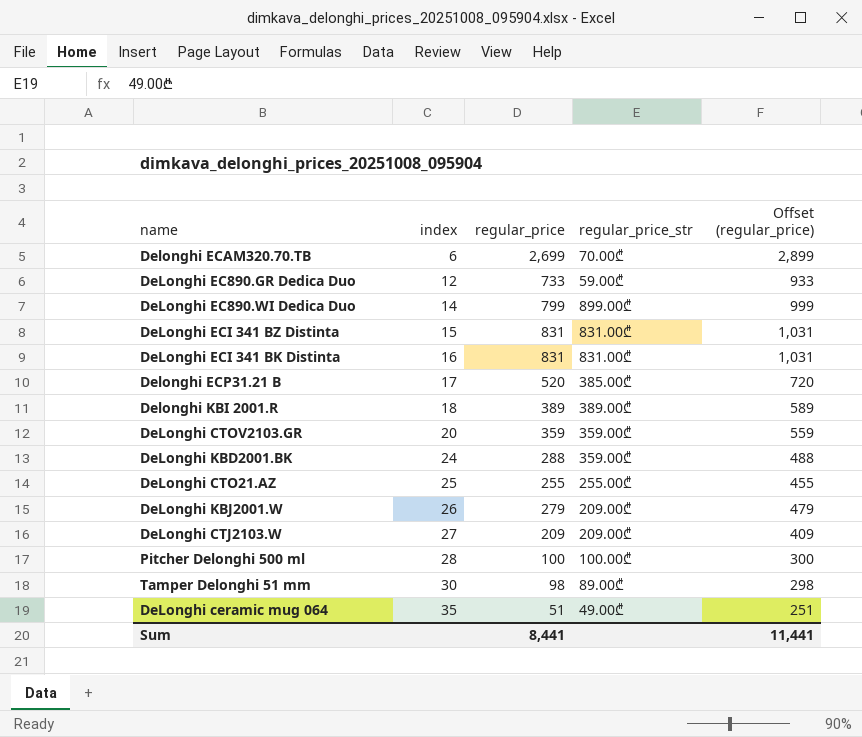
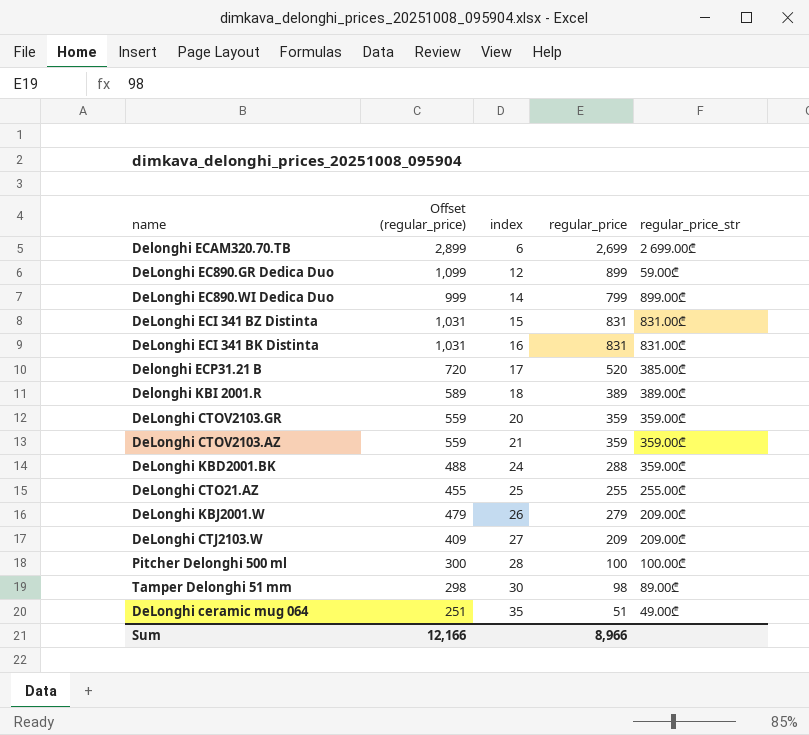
column Offset (regular_price) | position: 5 -> 2
Delonghi ECAM320.70.TB | regular_price_str: 70.00₾ -> 2 699.00₾
DeLonghi EC890.GR Dedica Duo | Offset (regular_price): 933 -> 1,099
DeLonghi EC890.GR Dedica Duo | regular_price: 733 -> 899
row DeLonghi CTOV2103.AZ: none -> 559 | 21 | 359 | 359.00₾
Sum | Offset (regular_price): 11,441 -> 12,166
Sum | regular_price: 8,441 -> 8,966

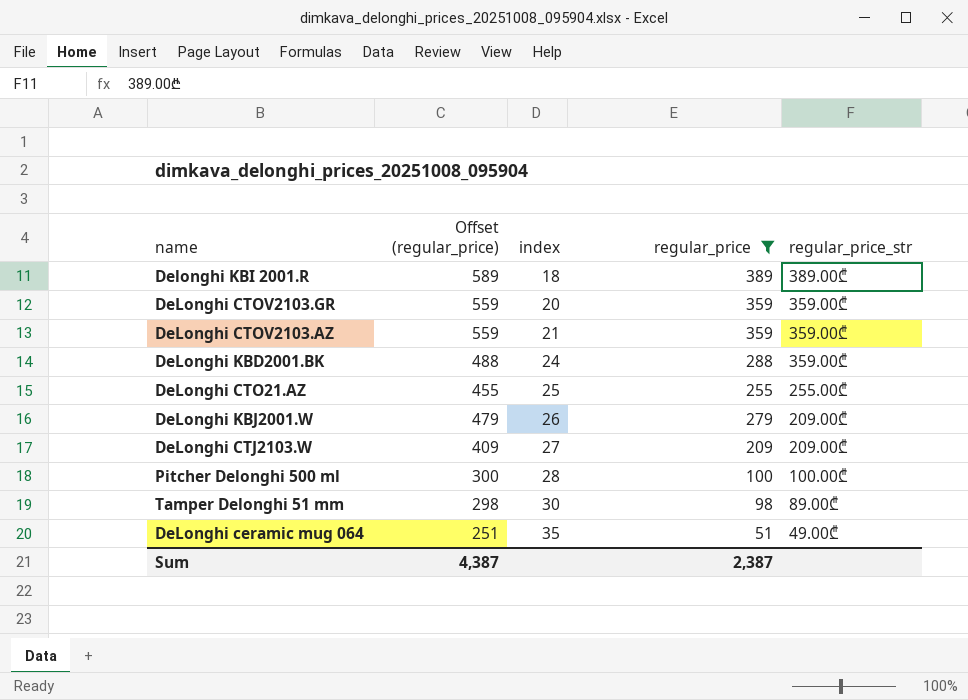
filter: none -> regular_price <= 389
Sum | Offset (regular_price): 12,166 -> 4,387
Sum | regular_price: 8,966 -> 2,387

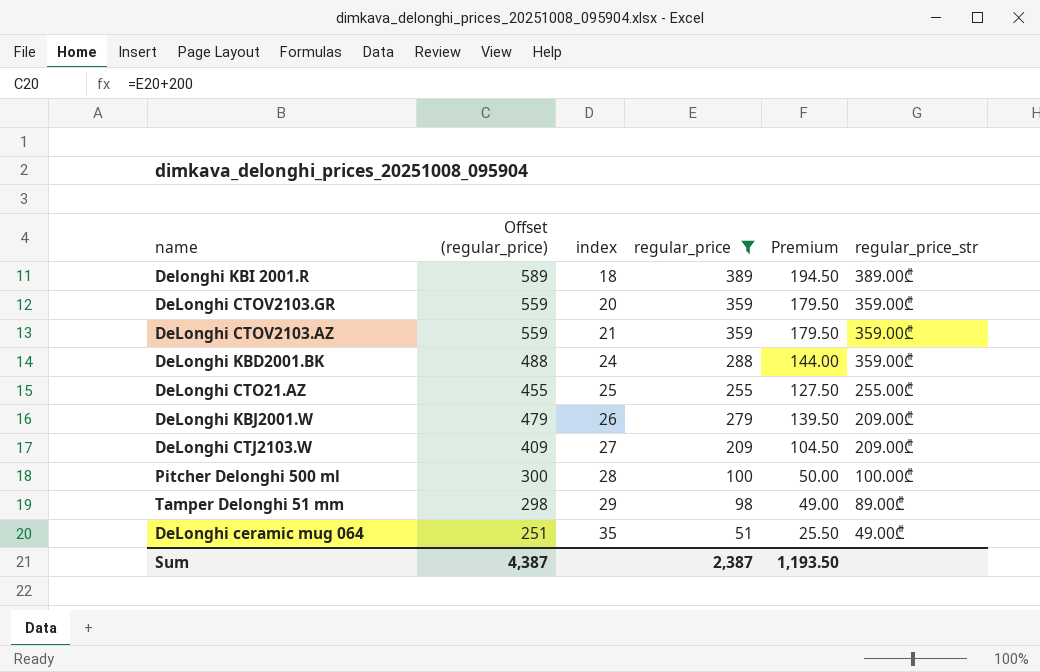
column Premium | formula: none -> [regular_price] * 0.5
Tamper Delonghi 51 mm | index: 30 -> 29

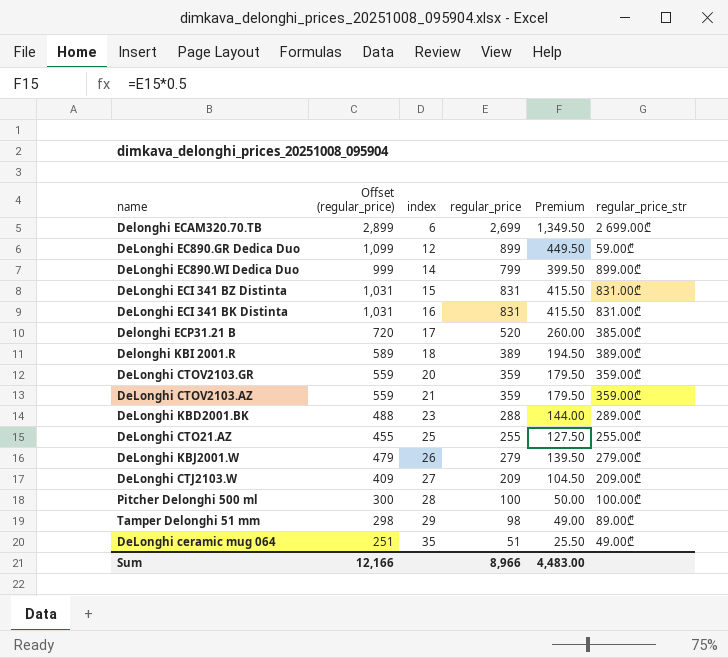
filter: regular_price <= 389 -> none
DeLonghi KBD2001.BK | index: 24 -> 23
DeLonghi KBD2001.BK | regular_price_str: 359.00₾ -> 289.00₾
DeLonghi KBJ2001.W | regular_price_str: 209.00₾ -> 279.00₾
Sum | Offset (regular_price): 4,387 -> 12,166
Sum | regular_price: 2,387 -> 8,966
Sum | Premium: 1,193.50 -> 4,483.00

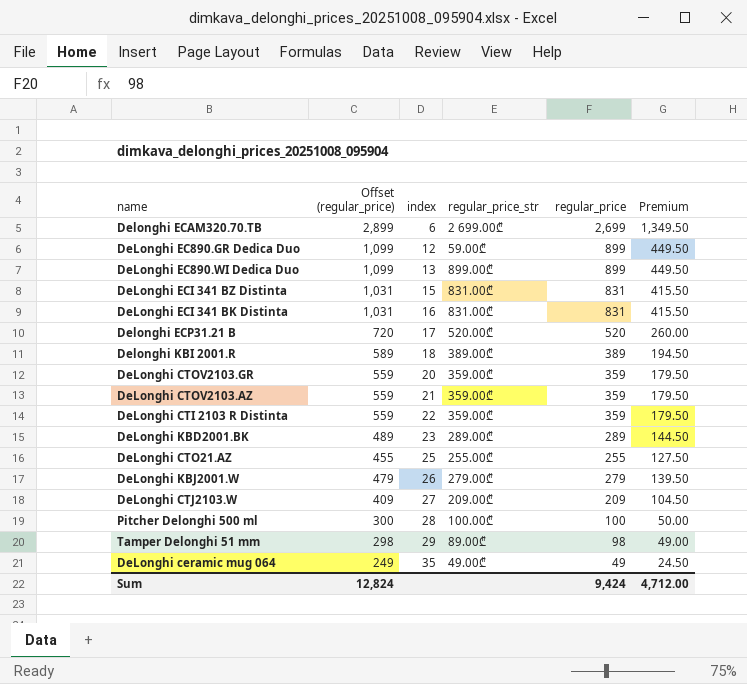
column regular_price_str | position: 6 -> 4
DeLonghi EC890.WI Dedica Duo | Offset (regular_price): 999 -> 1,099
DeLonghi EC890.WI Dedica Duo | index: 14 -> 13
DeLonghi EC890.WI Dedica Duo | regular_price: 799 -> 899
DeLonghi EC890.WI Dedica Duo | Premium: 399.50 -> 449.50
Delonghi ECP31.21 B | regular_price_str: 385.00₾ -> 520.00₾
row DeLonghi CTI 2103 R Distinta: none -> 559 | 22 | 359.00₾ | 359 | 179.50
DeLonghi KBD2001.BK | Offset (regular_price): 488 -> 489
DeLonghi KBD2001.BK | regular_price: 288 -> 289
DeLonghi KBD2001.BK | Premium: 144.00 -> 144.50
DeLonghi ceramic mug 064 | Offset (regular_price): 251 -> 249
DeLonghi ceramic mug 064 | regular_price: 51 -> 49
DeLonghi ceramic mug 064 | Premium: 25.50 -> 24.50
Sum | Offset (regular_price): 12,166 -> 12,824
Sum | regular_price: 8,966 -> 9,424
Sum | Premium: 4,483.00 -> 4,712.00

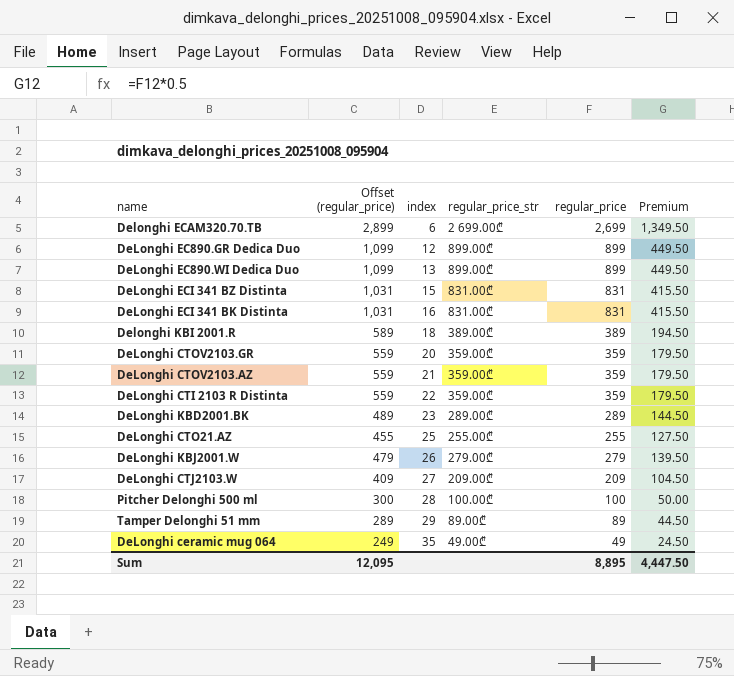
row Delonghi ECP31.21 B: 720 | 17 | 520.00₾ | 520 | 260.00 -> none
DeLonghi EC890.GR Dedica Duo | regular_price_str: 59.00₾ -> 899.00₾
Tamper Delonghi 51 mm | Offset (regular_price): 298 -> 289
Tamper Delonghi 51 mm | regular_price: 98 -> 89
Tamper Delonghi 51 mm | Premium: 49.00 -> 44.50
Sum | Offset (regular_price): 12,824 -> 12,095
Sum | regular_price: 9,424 -> 8,895
Sum | Premium: 4,712.00 -> 4,447.50

